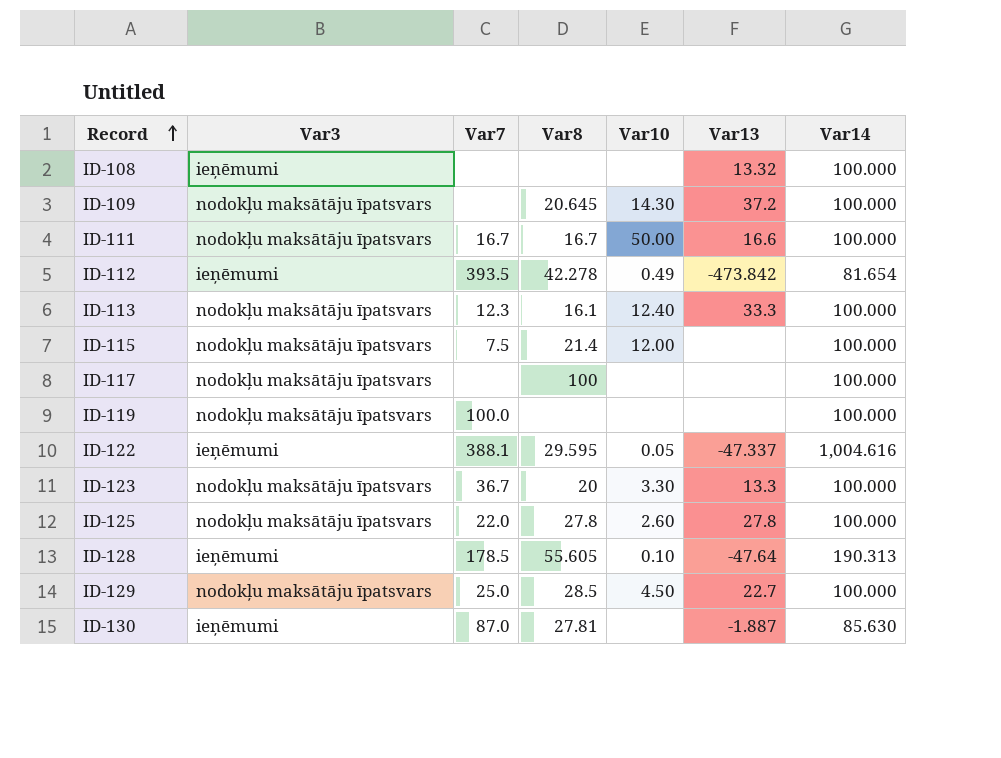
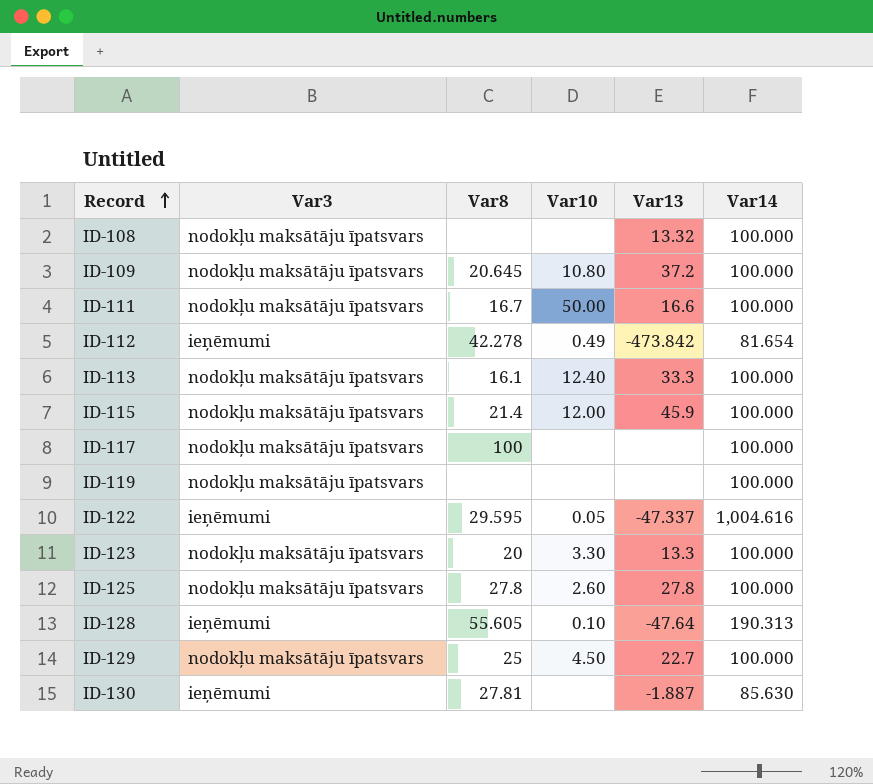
column Var7 | position: 3 -> none
ID-108 | Var3: ieņēmumi -> nodokļu maksātāju īpatsvars
ID-109 | Var10: 14.30 -> 10.80
ID-115 | Var13: none -> 45.9
ID-129 | Var8: 28.5 -> 25

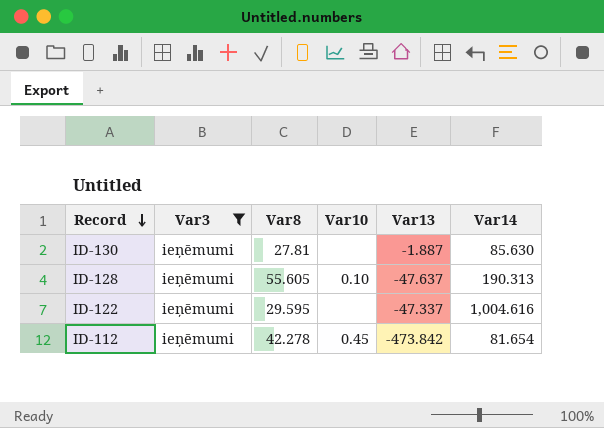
filter: none -> Var3 = ieņēmumi
row order: Record ascending -> Record descending
ID-128 | Var13: -47.64 -> -47.637
ID-122 | Var10: 0.05 -> none
ID-112 | Var10: 0.49 -> 0.45

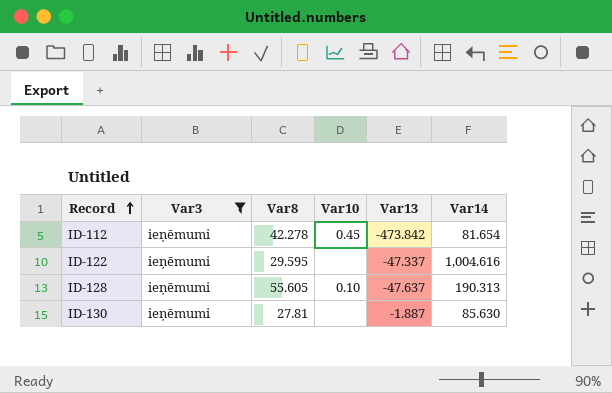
row order: Record descending -> Record ascending

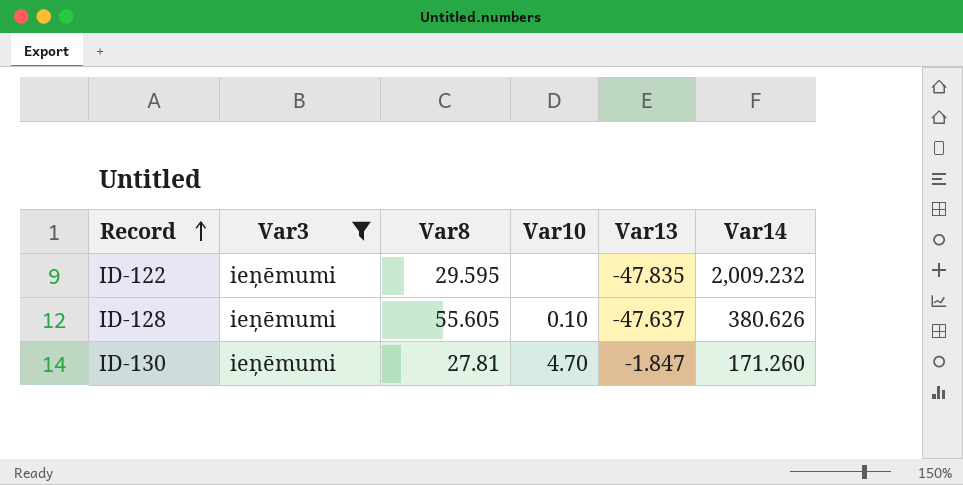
row ID-112: ieņēmumi | 42.278 | 0.45 | -473.842 | 81.654 -> none
ID-122 | Var13: -47.337 -> -47.835
ID-122 | Var14: 1,004.616 -> 2,009.232
ID-128 | Var14: 190.313 -> 380.626
ID-130 | Var10: none -> 4.70
ID-130 | Var13: -1.887 -> -1.847
ID-130 | Var14: 85.630 -> 171.260

